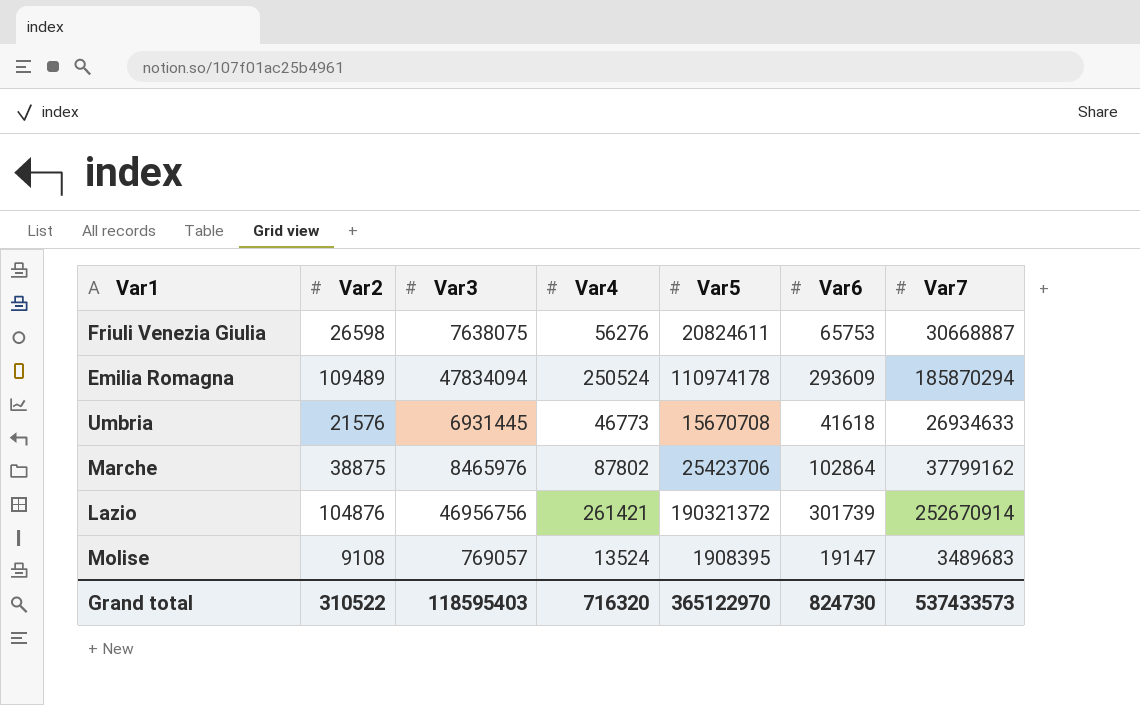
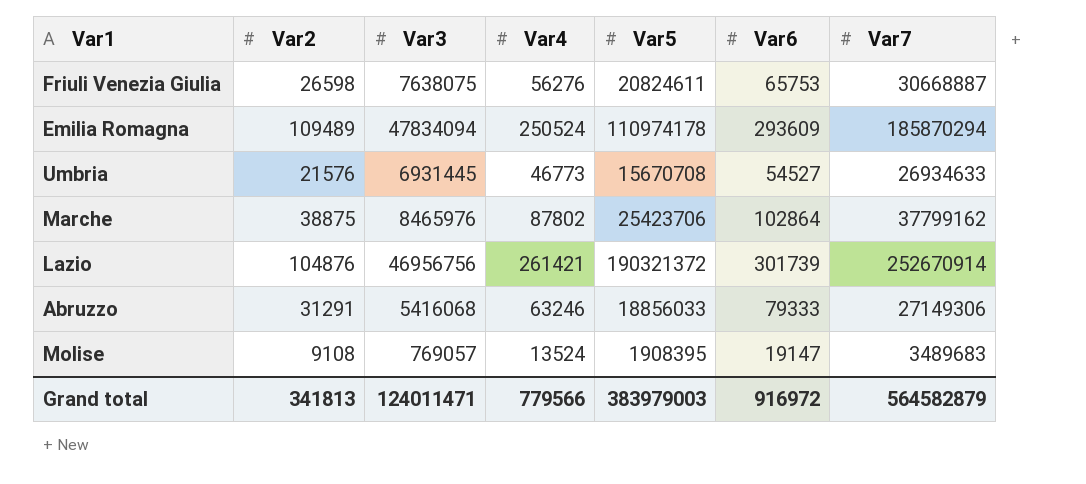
Umbria | Var6: 41618 -> 54527
row Abruzzo: none -> 31291 | 5416068 | 63246 | 18856033 | 79333 | 27149306
Grand total | Var2: 310522 -> 341813
Grand total | Var3: 118595403 -> 124011471
Grand total | Var4: 716320 -> 779566
Grand total | Var5: 365122970 -> 383979003
Grand total | Var6: 824730 -> 916972
Grand total | Var7: 537433573 -> 564582879

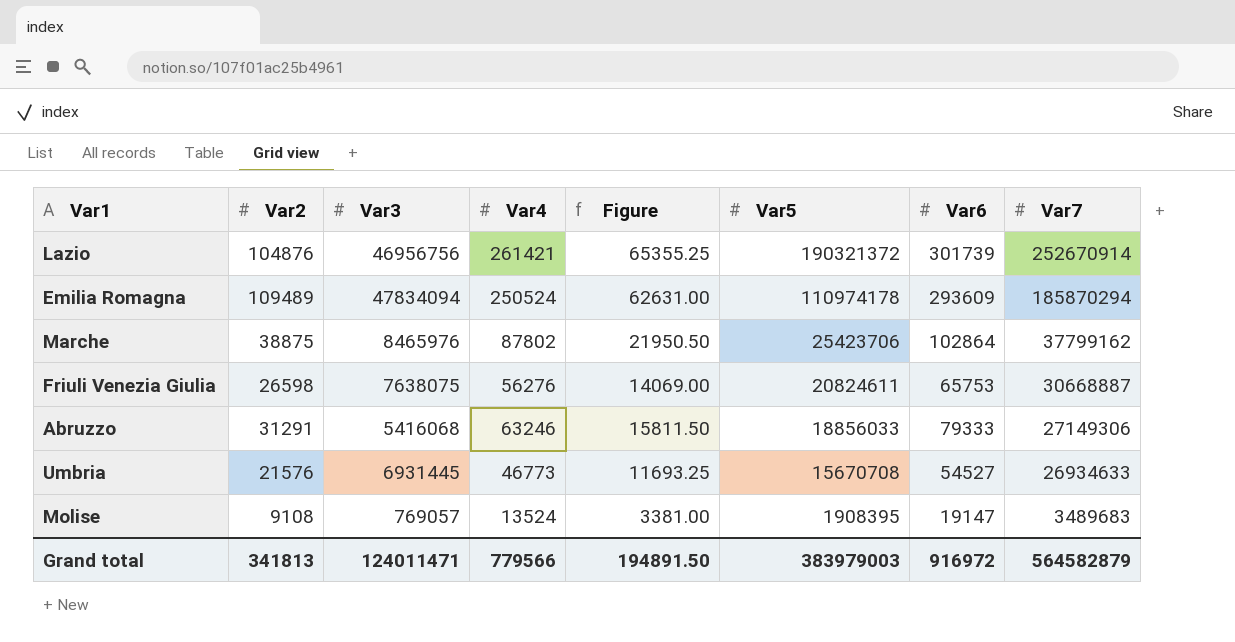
row order: none -> Var5 descending
column Figure | formula: none -> [Var4] * 0.25

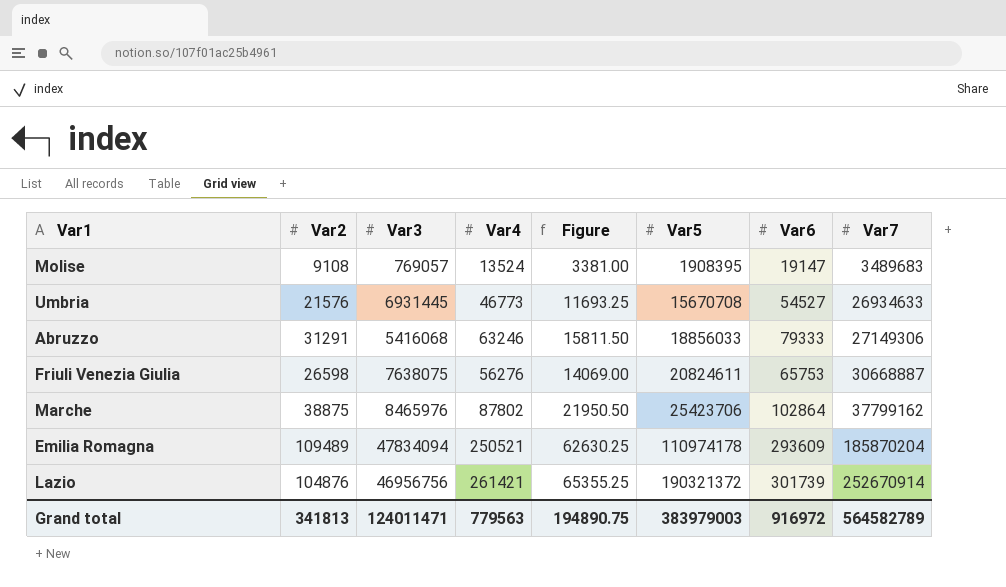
row order: Var5 descending -> Var5 ascending
Emilia Romagna | Var4: 250524 -> 250521
Emilia Romagna | Figure: 62631.00 -> 62630.25
Emilia Romagna | Var7: 185870294 -> 185870204
Grand total | Var4: 779566 -> 779563
Grand total | Figure: 194891.50 -> 194890.75
Grand total | Var7: 564582879 -> 564582789

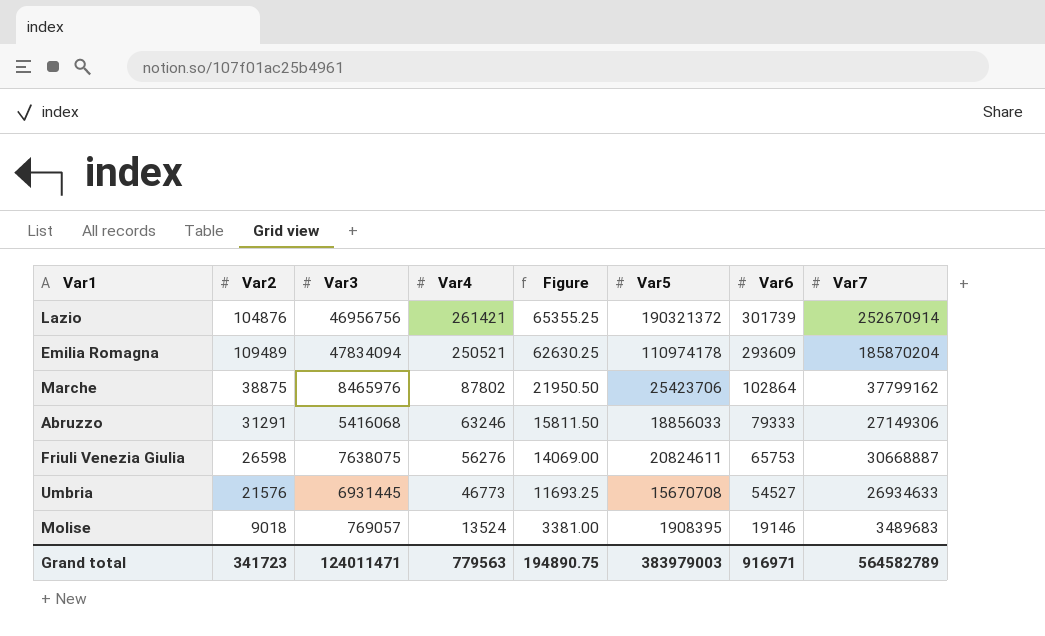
row order: Var5 ascending -> Var4 descending
Molise | Var2: 9108 -> 9018
Molise | Var6: 19147 -> 19146
Grand total | Var2: 341813 -> 341723
Grand total | Var6: 916972 -> 916971

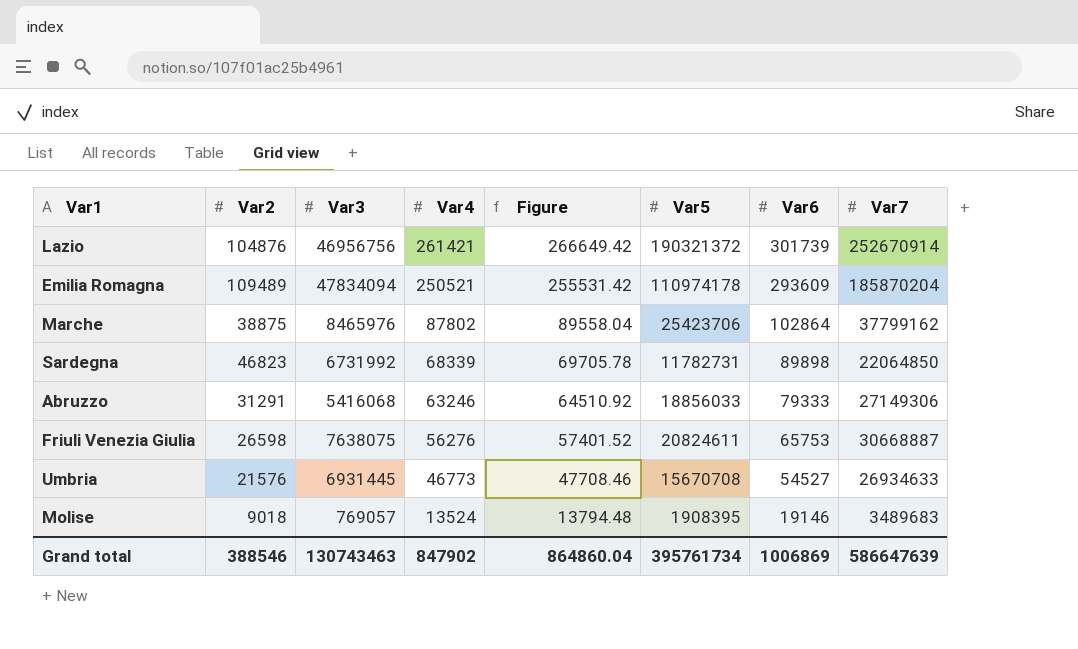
column Figure | formula: [Var4] * 0.25 -> [Var4] * 1.02
row Sardegna: none -> 46823 | 6731992 | 68339 | 69705.78 | 11782731 | 89898 | 22064850
Grand total | Var2: 341723 -> 388546
Grand total | Var3: 124011471 -> 130743463
Grand total | Var4: 779563 -> 847902
Grand total | Figure: 194890.75 -> 864860.04
Grand total | Var5: 383979003 -> 395761734
Grand total | Var6: 916971 -> 1006869
Grand total | Var7: 564582789 -> 586647639

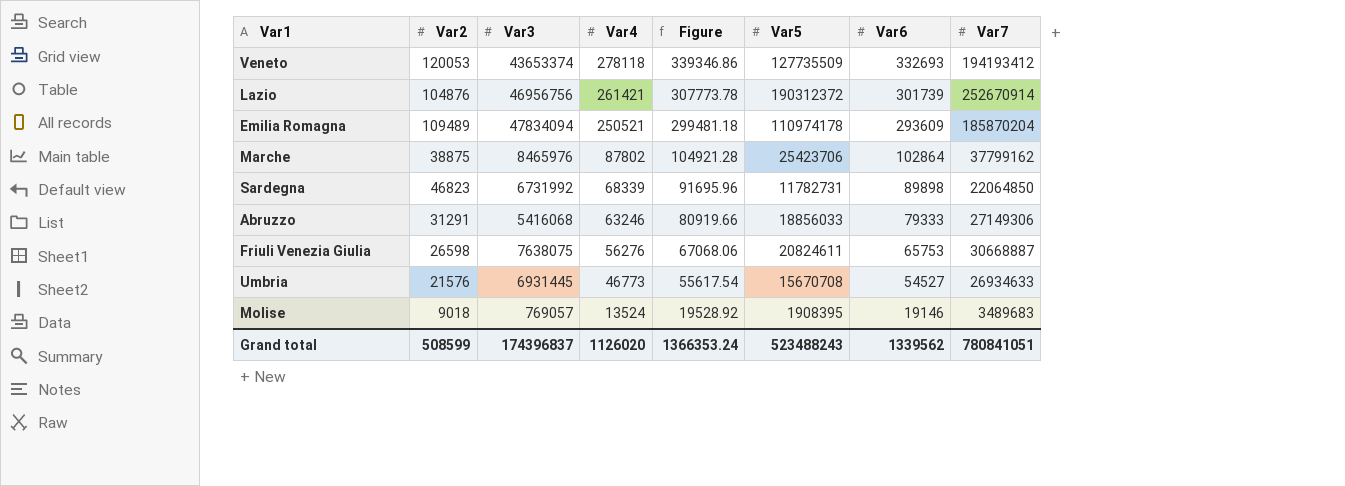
column Figure | formula: [Var4] * 1.02 -> [Var6] * 1.02
row Veneto: none -> 120053 | 43653374 | 278118 | 339346.86 | 127735509 | 332693 | 194193412
Lazio | Var5: 190321372 -> 190312372
Grand total | Var2: 388546 -> 508599
Grand total | Var3: 130743463 -> 174396837
Grand total | Var4: 847902 -> 1126020
Grand total | Figure: 864860.04 -> 1366353.24
Grand total | Var5: 395761734 -> 523488243
Grand total | Var6: 1006869 -> 1339562
Grand total | Var7: 586647639 -> 780841051

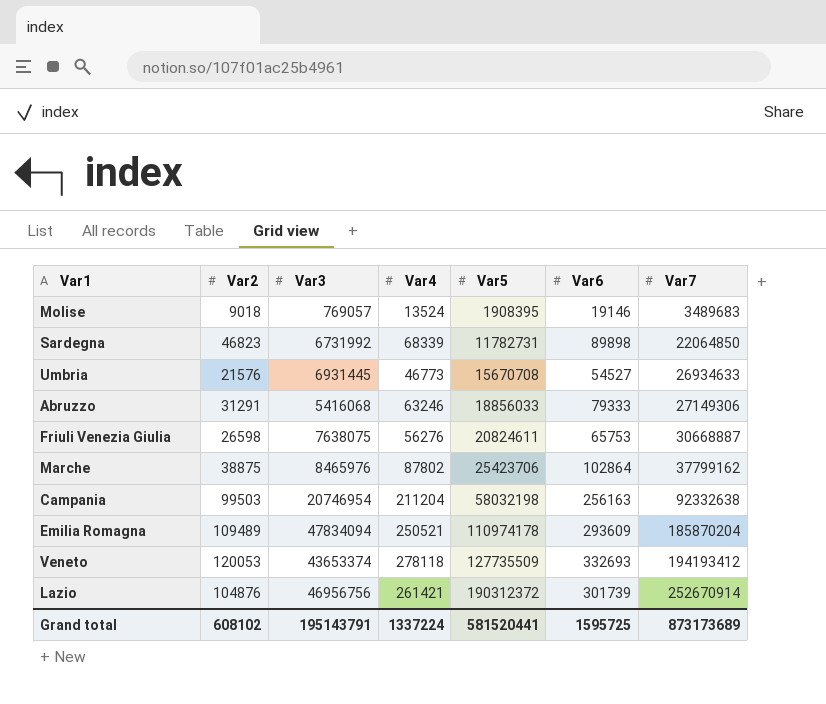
row order: Var4 descending -> Var5 ascending
column Figure | formula: [Var6] * 1.02 -> none
row Campania: none -> 99503 | 20746954 | 211204 | 58032198 | 256163 | 92332638
Grand total | Var2: 508599 -> 608102
Grand total | Var3: 174396837 -> 195143791
Grand total | Var4: 1126020 -> 1337224
Grand total | Var5: 523488243 -> 581520441
Grand total | Var6: 1339562 -> 1595725
Grand total | Var7: 780841051 -> 873173689

